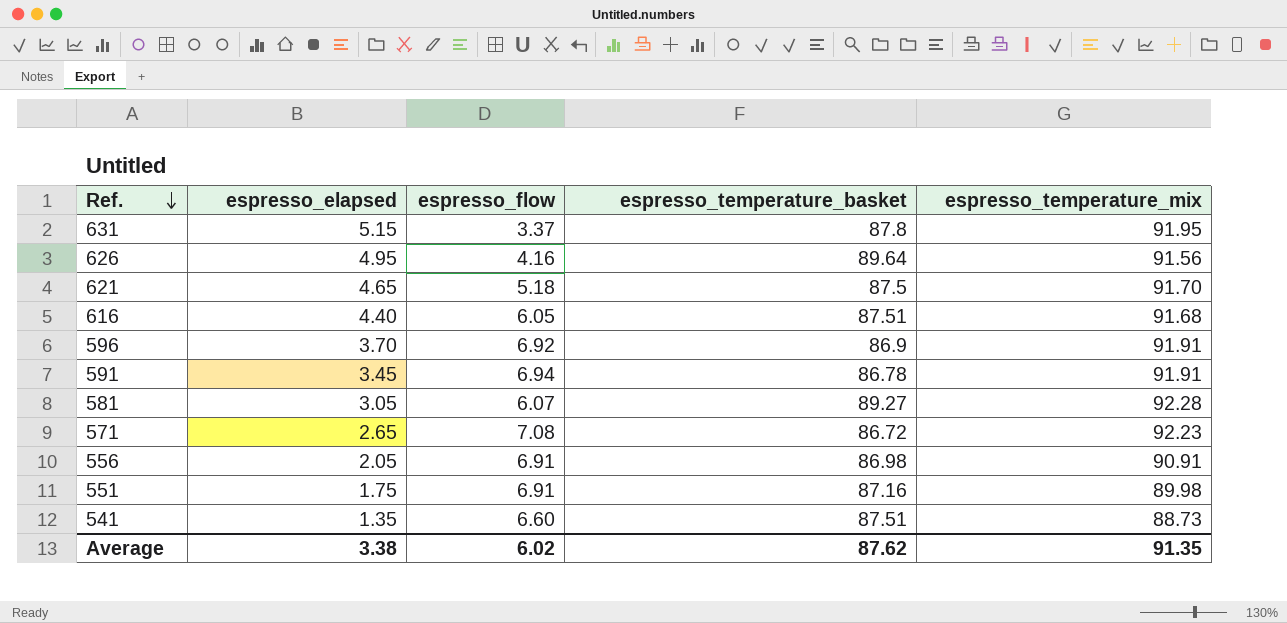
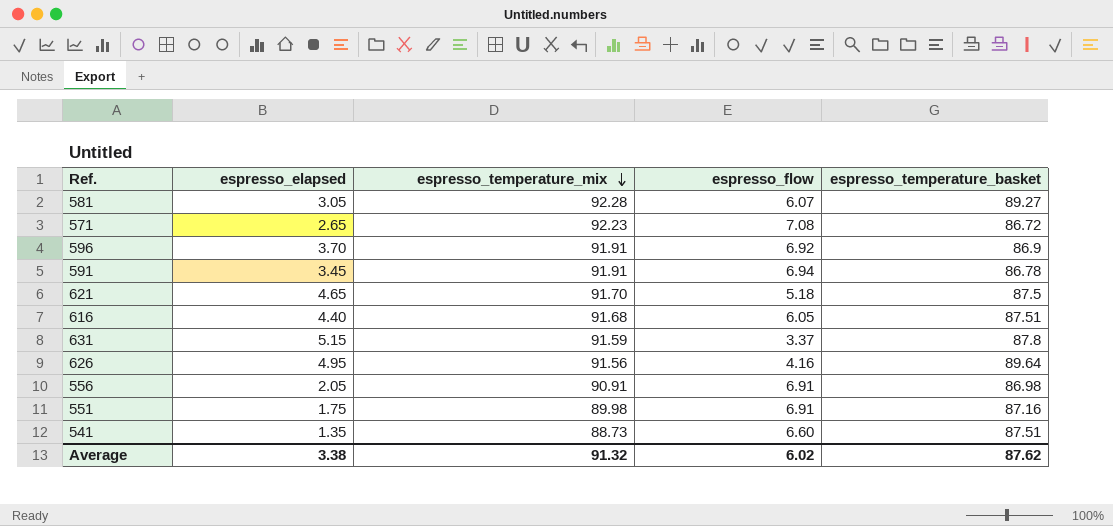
row order: Ref. descending -> espresso_temperature_mix descending
column espresso_temperature_mix | position: 5 -> 3
631 | espresso_temperature_mix: 91.95 -> 91.59
Average | espresso_temperature_mix: 91.35 -> 91.32

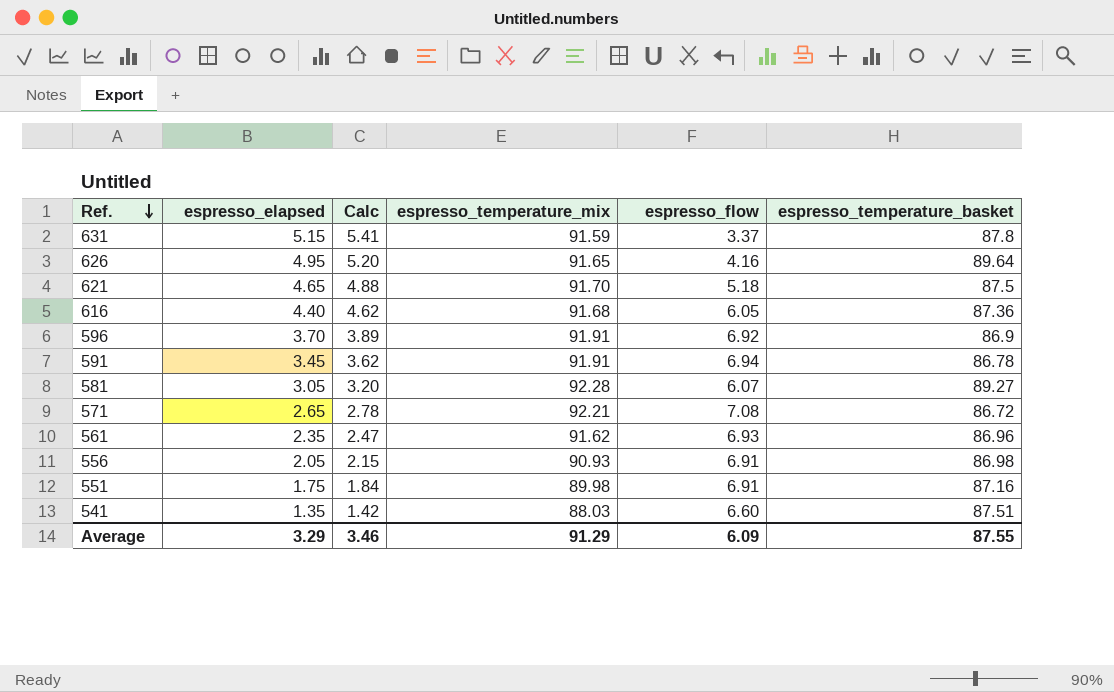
row order: espresso_temperature_mix descending -> Ref. descending
column Calc | formula: none -> [espresso_elapsed] * 1.05
626 | espresso_temperature_mix: 91.56 -> 91.65
616 | espresso_temperature_basket: 87.51 -> 87.36
571 | espresso_temperature_mix: 92.23 -> 92.21
row 561: none -> 2.35 | 2.47 | 91.62 | 6.93 | 86.96
556 | espresso_temperature_mix: 90.91 -> 90.93
541 | espresso_temperature_mix: 88.73 -> 88.03
Average | espresso_elapsed: 3.38 -> 3.29
Average | espresso_temperature_mix: 91.32 -> 91.29
Average | espresso_flow: 6.02 -> 6.09
Average | espresso_temperature_basket: 87.62 -> 87.55

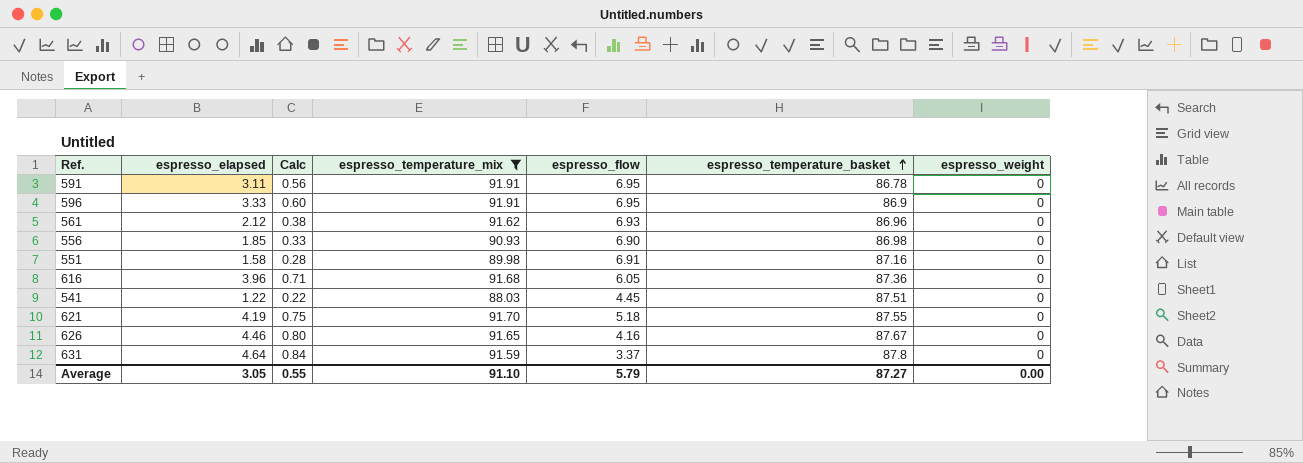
filter: none -> espresso_temperature_mix <= 91.91
row order: Ref. descending -> espresso_temperature_basket ascending
column Calc | formula: [espresso_elapsed] * 1.05 -> [espresso_elapsed] * 0.18
column espresso_weight | position: none -> 7
591 | espresso_elapsed: 3.45 -> 3.11
591 | espresso_flow: 6.94 -> 6.95
596 | espresso_elapsed: 3.70 -> 3.33
596 | espresso_flow: 6.92 -> 6.95
561 | espresso_elapsed: 2.35 -> 2.12
556 | espresso_elapsed: 2.05 -> 1.85
556 | espresso_flow: 6.91 -> 6.90
551 | espresso_elapsed: 1.75 -> 1.58
616 | espresso_elapsed: 4.40 -> 3.96
541 | espresso_elapsed: 1.35 -> 1.22
541 | espresso_flow: 6.60 -> 4.45
621 | espresso_elapsed: 4.65 -> 4.19
621 | espresso_temperature_basket: 87.5 -> 87.55
626 | espresso_elapsed: 4.95 -> 4.46
626 | espresso_temperature_basket: 89.64 -> 87.67
631 | espresso_elapsed: 5.15 -> 4.64
Average | espresso_elapsed: 3.29 -> 3.05
Average | Calc: 3.46 -> 0.55
Average | espresso_temperature_mix: 91.29 -> 91.10
Average | espresso_flow: 6.09 -> 5.79
Average | espresso_temperature_basket: 87.55 -> 87.27

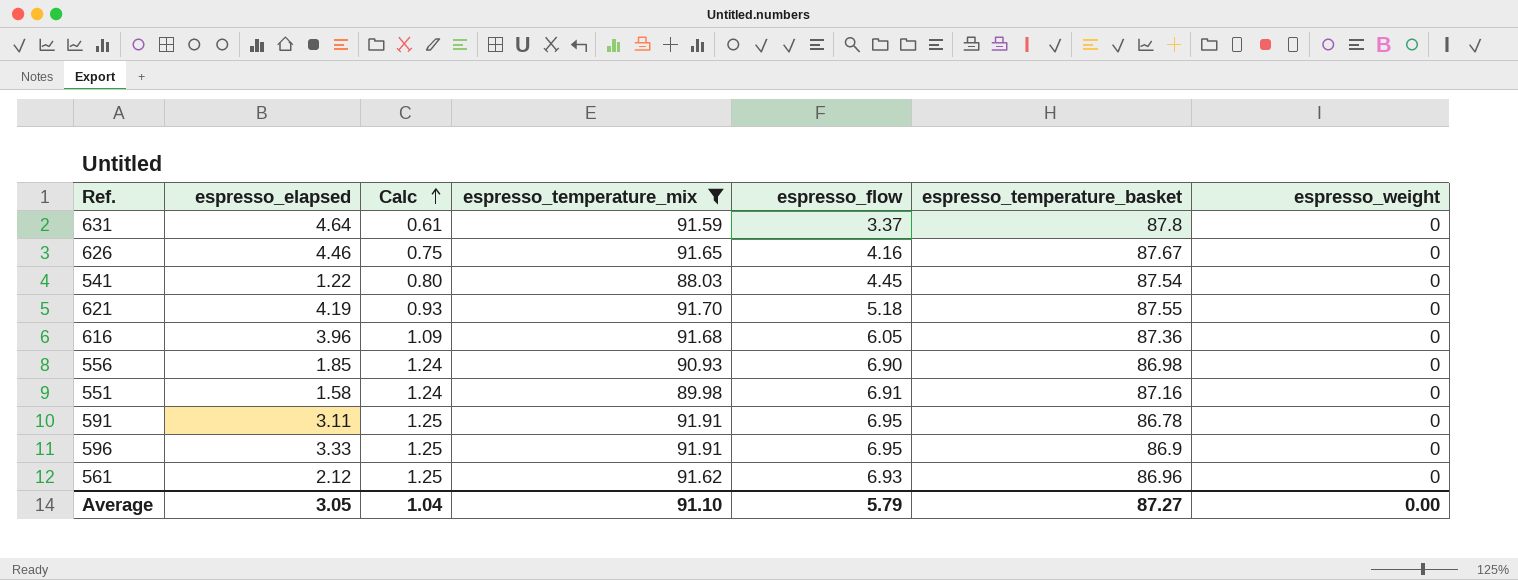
row order: espresso_temperature_basket ascending -> Calc ascending
column Calc | formula: [espresso_elapsed] * 0.18 -> [espresso_flow] * 0.18
541 | espresso_temperature_basket: 87.51 -> 87.54
Average | Calc: 0.55 -> 1.04

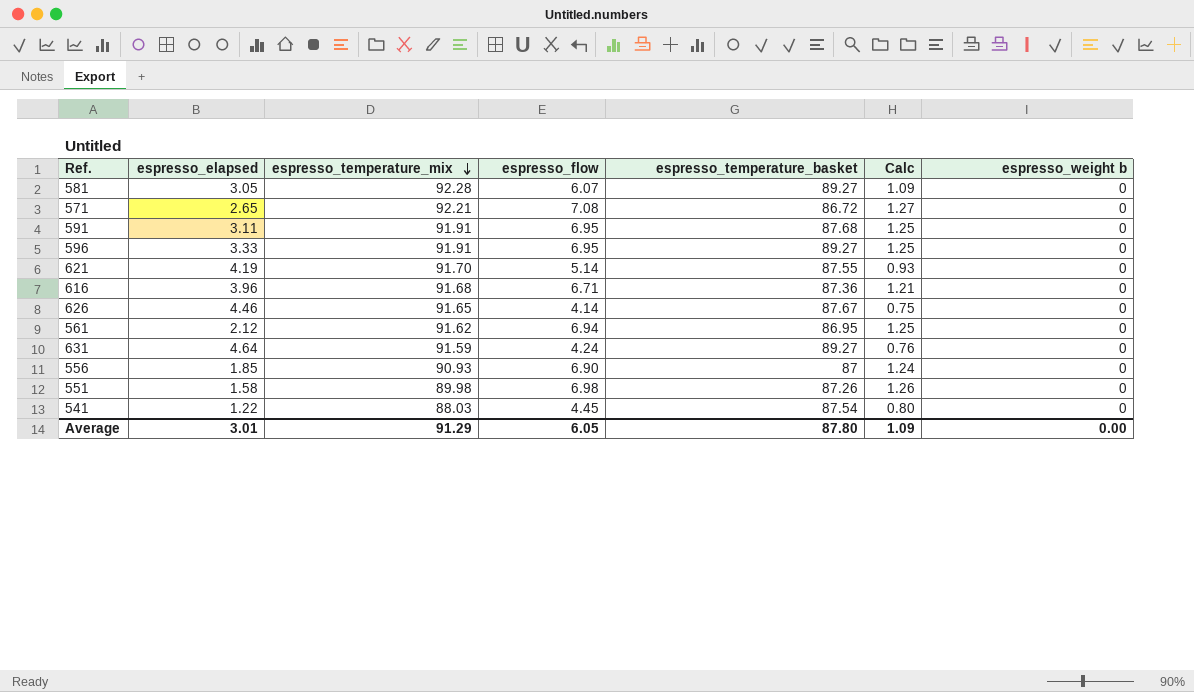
filter: espresso_temperature_mix <= 91.91 -> none
row order: Calc ascending -> espresso_temperature_mix descending
column Calc | position: 3 -> 6
column name: espresso_weight -> espresso_weight b
591 | espresso_temperature_basket: 86.78 -> 87.68
596 | espresso_temperature_basket: 86.9 -> 89.27
621 | espresso_flow: 5.18 -> 5.14
616 | espresso_flow: 6.05 -> 6.71
616 | Calc: 1.09 -> 1.21
626 | espresso_flow: 4.16 -> 4.14
561 | espresso_flow: 6.93 -> 6.94
561 | espresso_temperature_basket: 86.96 -> 86.95
631 | espresso_flow: 3.37 -> 4.24
631 | espresso_temperature_basket: 87.8 -> 89.27
631 | Calc: 0.61 -> 0.76
556 | espresso_temperature_basket: 86.98 -> 87
551 | espresso_flow: 6.91 -> 6.98
551 | espresso_temperature_basket: 87.16 -> 87.26
551 | Calc: 1.24 -> 1.26
Average | espresso_elapsed: 3.05 -> 3.01
Average | espresso_temperature_mix: 91.10 -> 91.29
Average | espresso_flow: 5.79 -> 6.05
Average | espresso_temperature_basket: 87.27 -> 87.80
Average | Calc: 1.04 -> 1.09

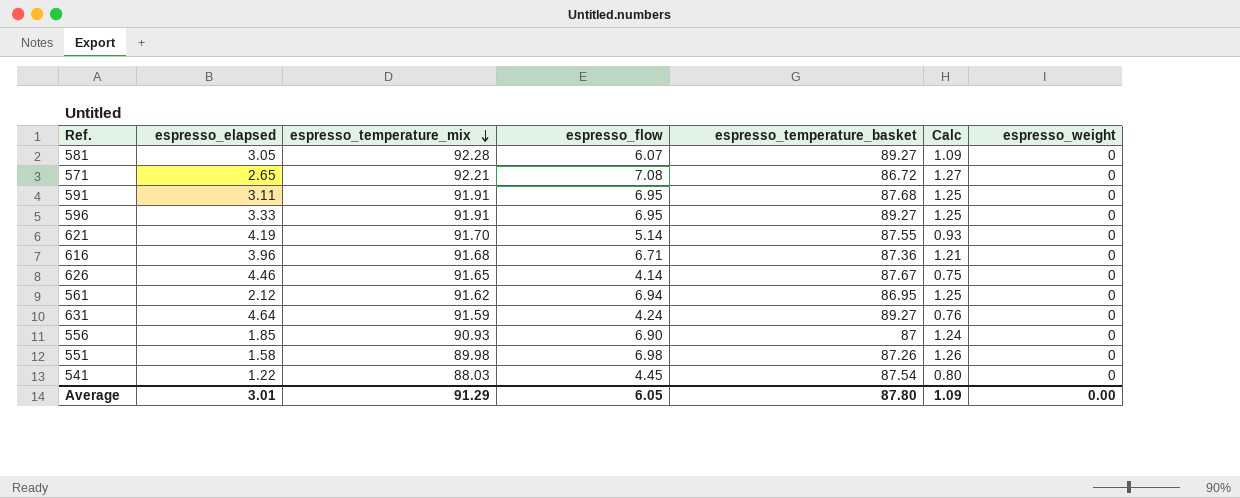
column name: espresso_weight b -> espresso_weight

